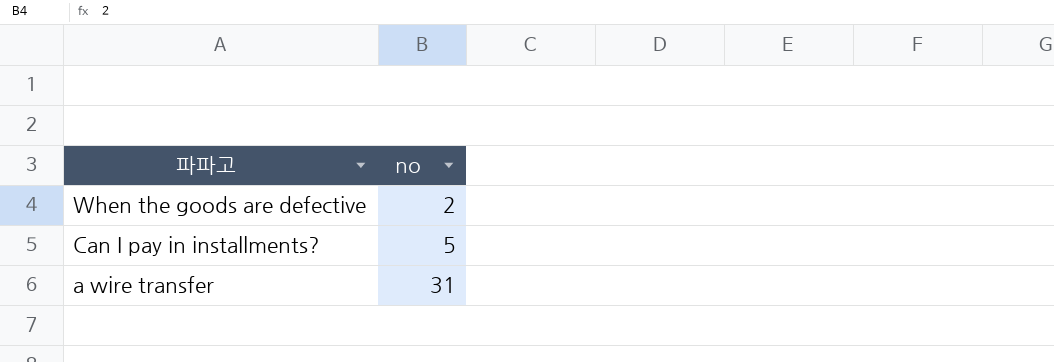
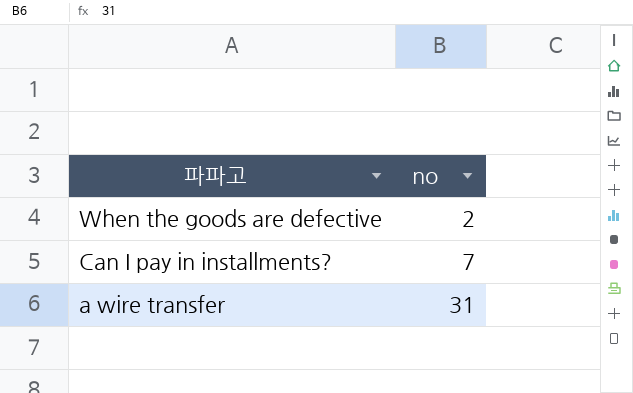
Can I pay in installments? | no: 5 -> 7

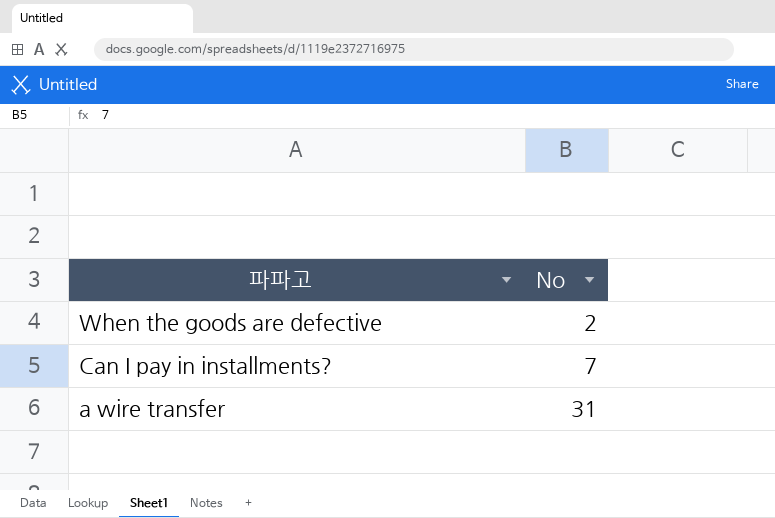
column name: no -> No

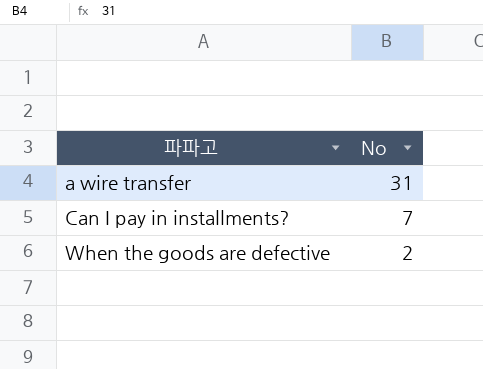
row order: 파파고 descending -> 파파고 ascending

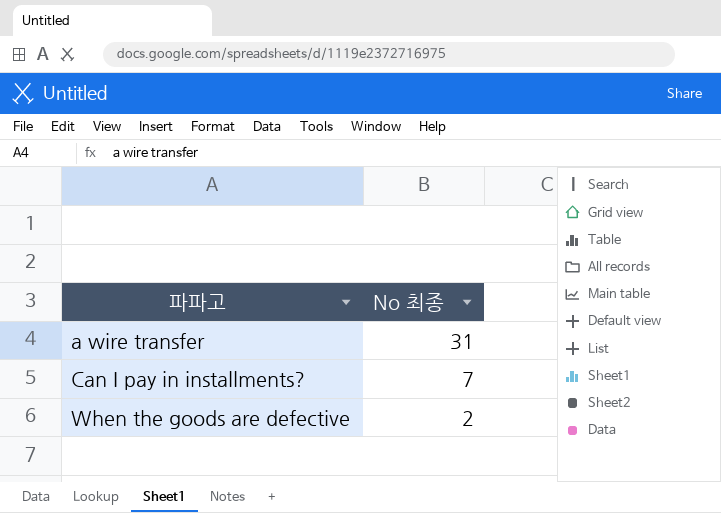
column name: No -> No 최종

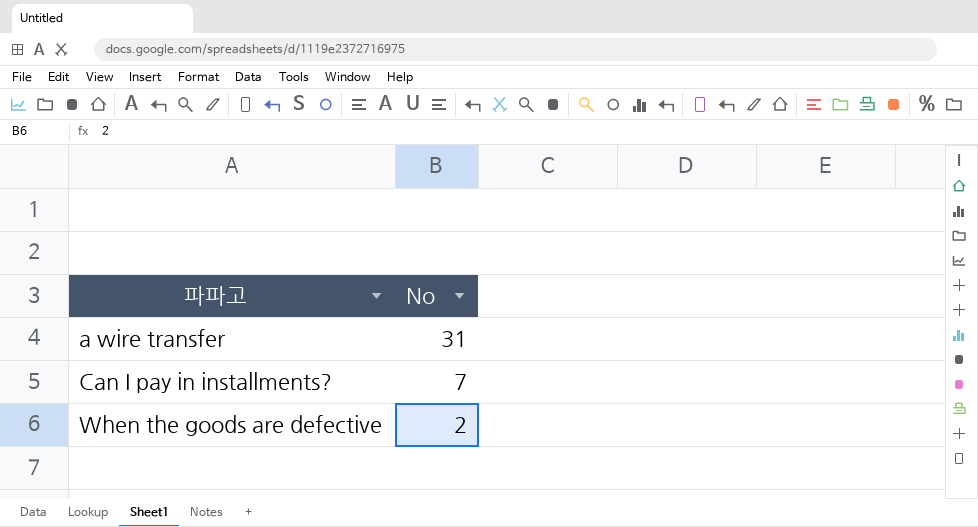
column name: No 최종 -> No

